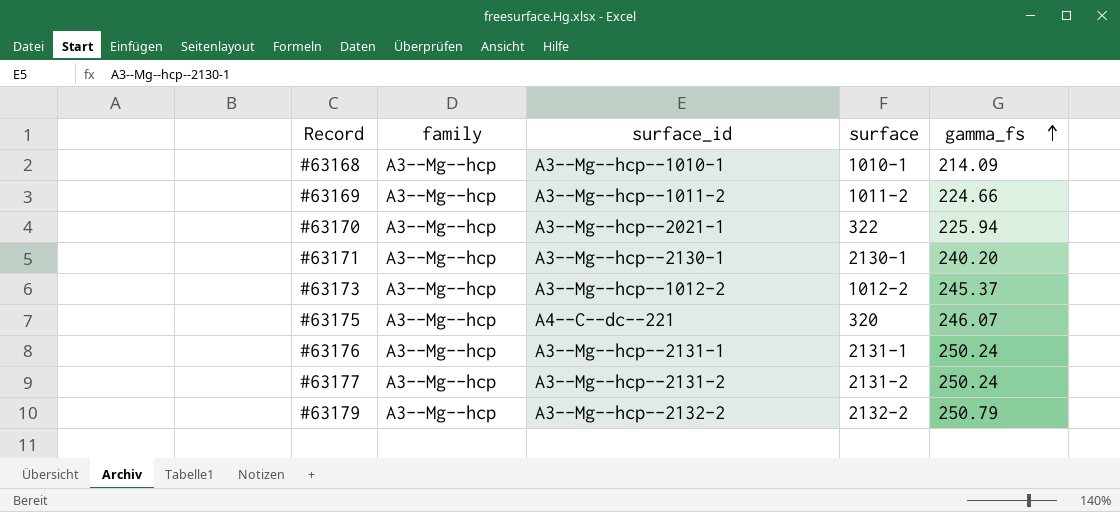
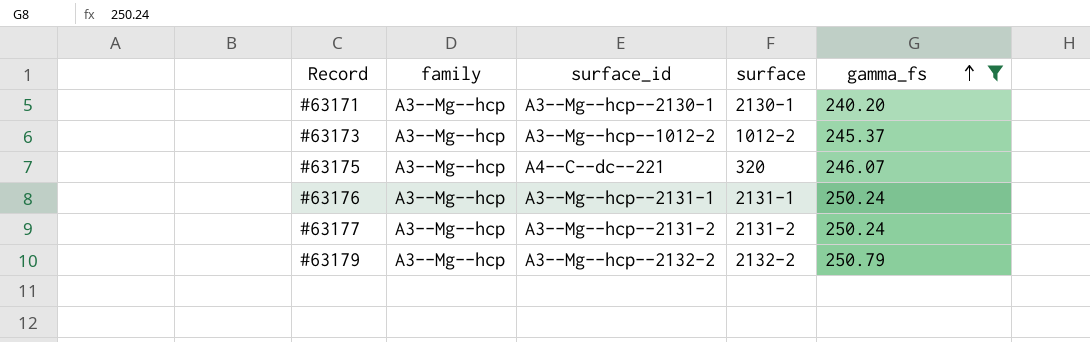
filter: none -> gamma_fs >= 240.20

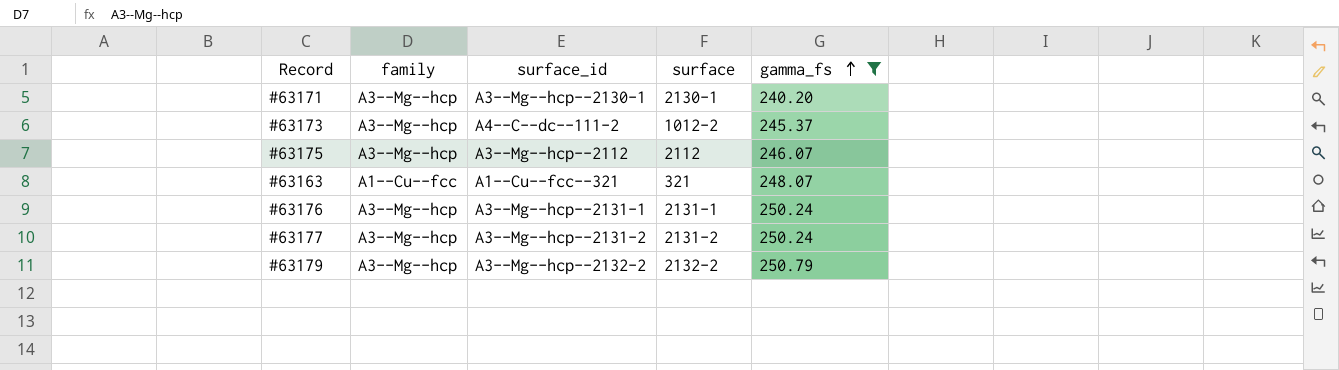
#63173 | surface_id: A3--Mg--hcp--1012-2 -> A4--C--dc--111-2
#63175 | surface_id: A4--C--dc--221 -> A3--Mg--hcp--2112
#63175 | surface: 320 -> 2112
row #63163: none -> A1--Cu--fcc | A1--Cu--fcc--321 | 321 | 248.07

